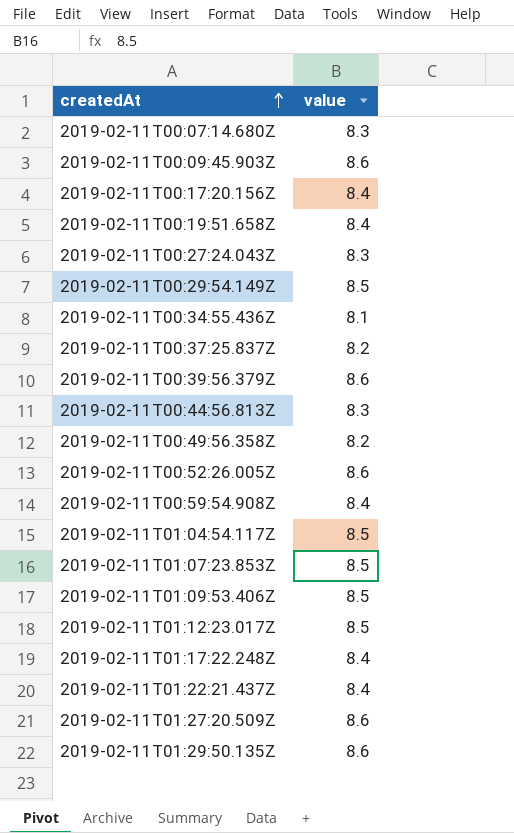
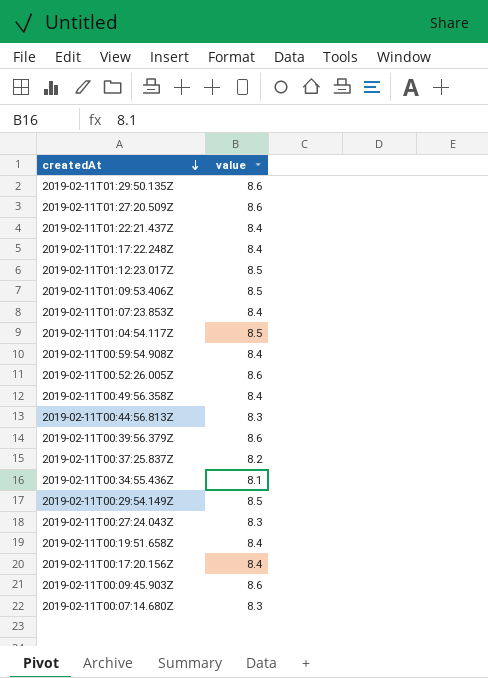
row order: createdAt ascending -> createdAt descending
2019-02-11T01:07:23.853Z | value: 8.5 -> 8.4
2019-02-11T00:49:56.358Z | value: 8.2 -> 8.4

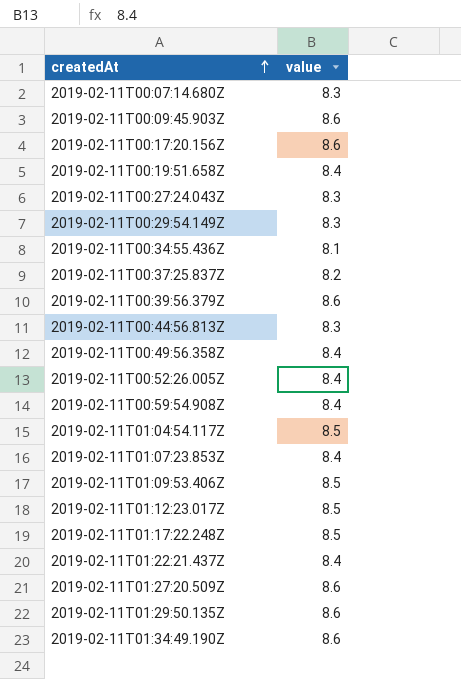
row order: createdAt descending -> createdAt ascending
2019-02-11T00:17:20.156Z | value: 8.4 -> 8.6
2019-02-11T00:29:54.149Z | value: 8.5 -> 8.3
2019-02-11T00:52:26.005Z | value: 8.6 -> 8.4
2019-02-11T01:17:22.248Z | value: 8.4 -> 8.5
row 2019-02-11T01:34:49.190Z: none -> 8.6

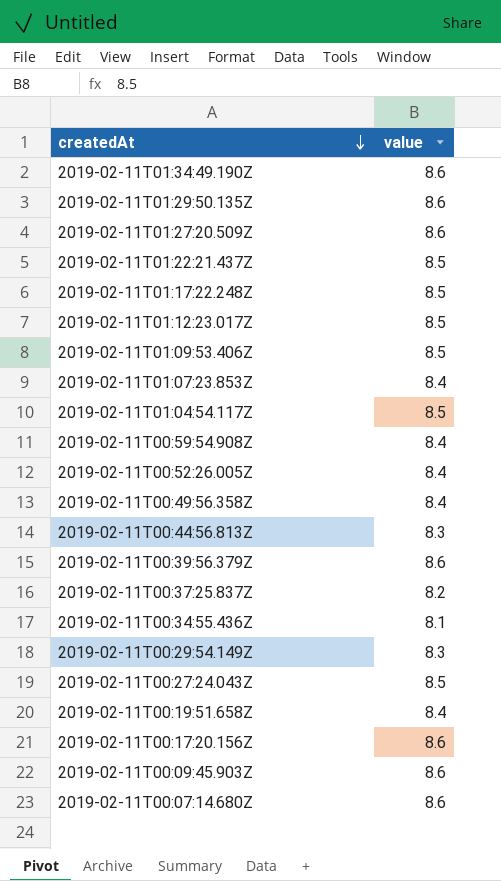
row order: createdAt ascending -> createdAt descending
2019-02-11T01:22:21.437Z | value: 8.4 -> 8.5
2019-02-11T00:27:24.043Z | value: 8.3 -> 8.5
2019-02-11T00:07:14.680Z | value: 8.3 -> 8.6

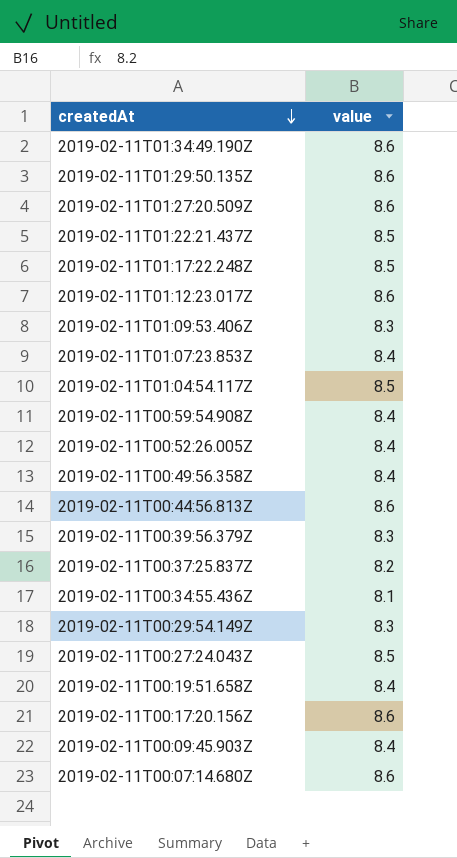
2019-02-11T01:12:23.017Z | value: 8.5 -> 8.6
2019-02-11T01:09:53.406Z | value: 8.5 -> 8.3
2019-02-11T00:44:56.813Z | value: 8.3 -> 8.6
2019-02-11T00:39:56.379Z | value: 8.6 -> 8.3
2019-02-11T00:09:45.903Z | value: 8.6 -> 8.4

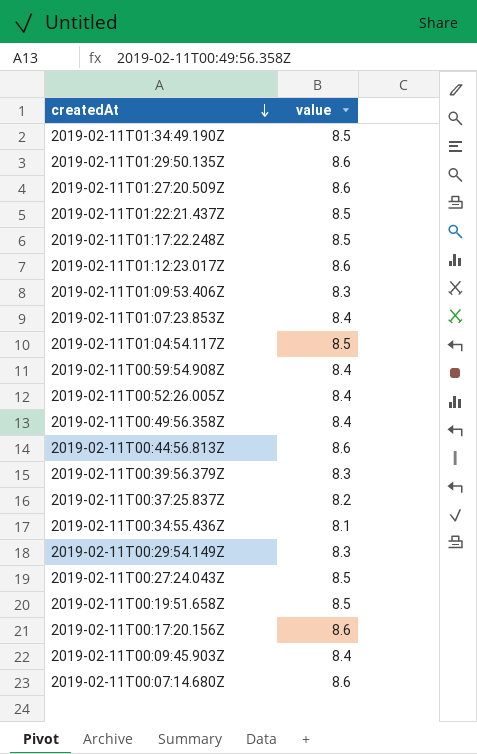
2019-02-11T01:34:49.190Z | value: 8.6 -> 8.5
2019-02-11T00:19:51.658Z | value: 8.4 -> 8.5

